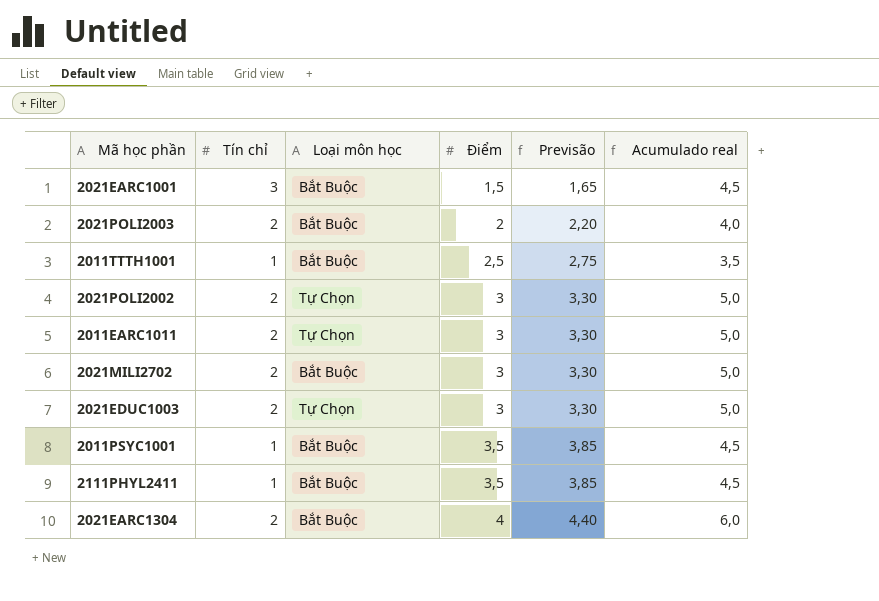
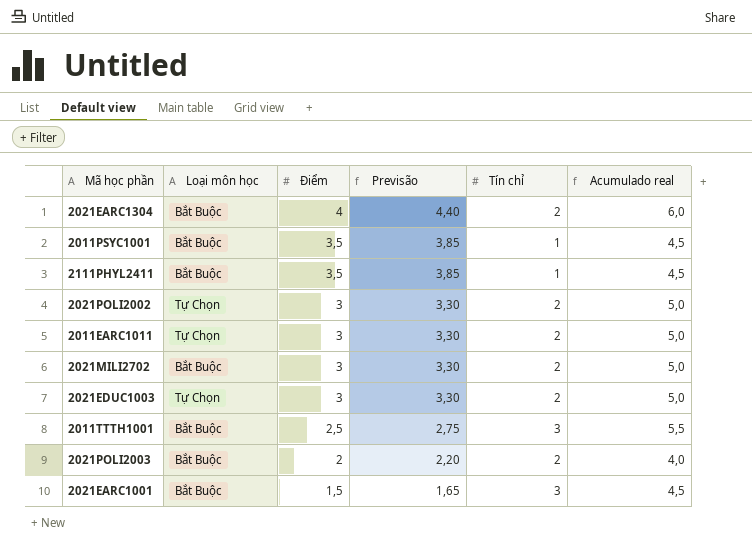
row order: Điểm ascending -> Điểm descending
column Tín chỉ | position: 2 -> 5
2011TTTH1001 | Tín chỉ: 1 -> 3
2011TTTH1001 | Acumulado real: 3,5 -> 5,5

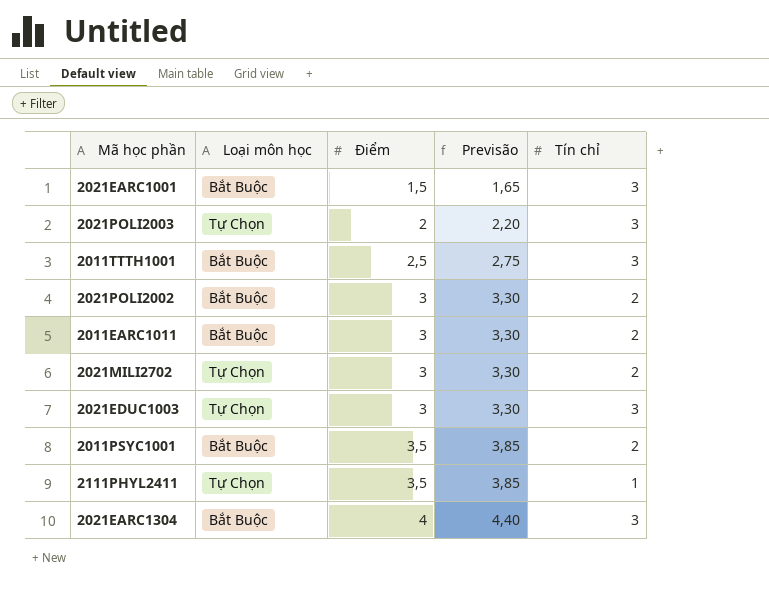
row order: Điểm descending -> Điểm ascending
column Acumulado real | formula: [Điểm] + [Tín chỉ] -> none
2021POLI2003 | Loại môn học: Bắt Buộc -> Tự Chọn
2021POLI2003 | Tín chỉ: 2 -> 3
2021POLI2002 | Loại môn học: Tự Chọn -> Bắt Buộc
2011EARC1011 | Loại môn học: Tự Chọn -> Bắt Buộc
2021MILI2702 | Loại môn học: Bắt Buộc -> Tự Chọn
2021EDUC1003 | Tín chỉ: 2 -> 3
2011PSYC1001 | Tín chỉ: 1 -> 2
2111PHYL2411 | Loại môn học: Bắt Buộc -> Tự Chọn
2021EARC1304 | Tín chỉ: 2 -> 3

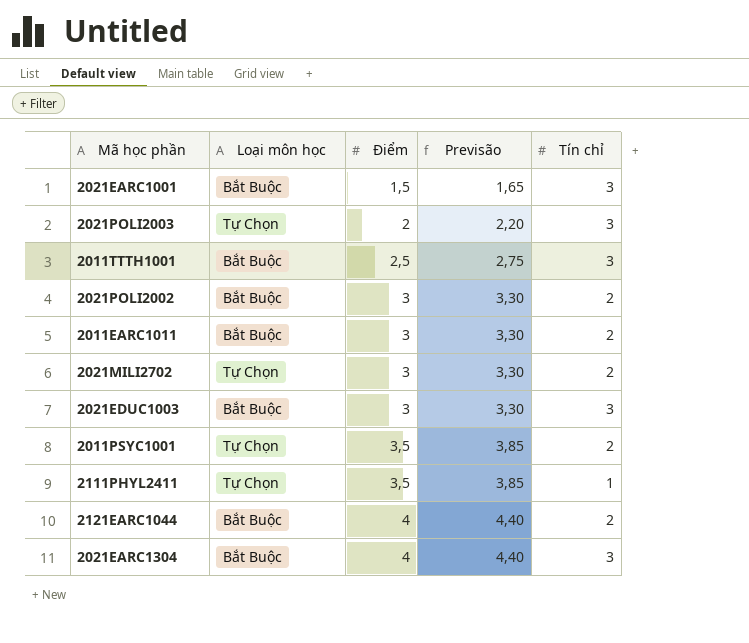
2021EDUC1003 | Loại môn học: Tự Chọn -> Bắt Buộc
2011PSYC1001 | Loại môn học: Bắt Buộc -> Tự Chọn
row 2121EARC1044: none -> Bắt Buộc | 4 | 4,40 | 2

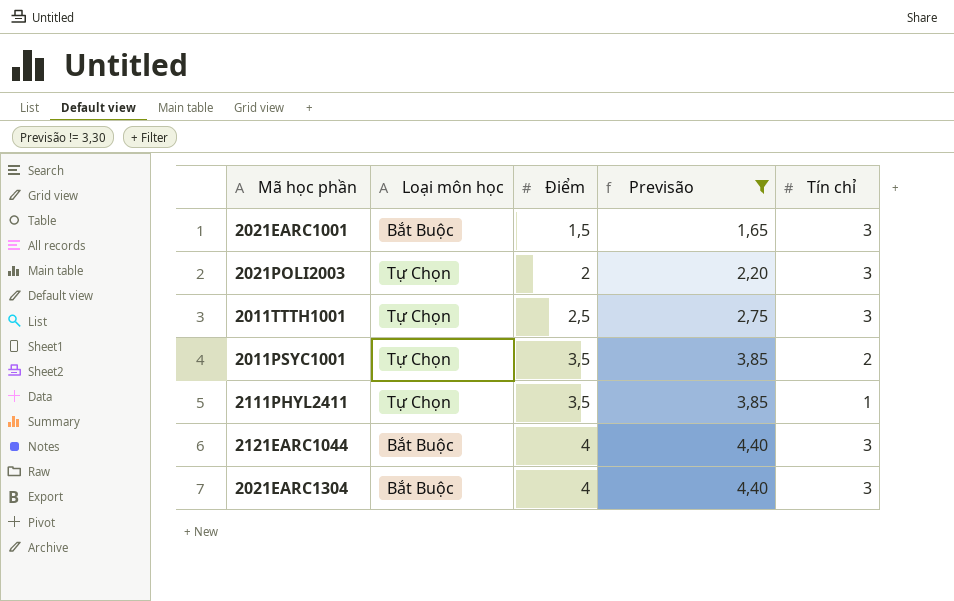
filter: none -> Previsão != 3,30
2011TTTH1001 | Loại môn học: Bắt Buộc -> Tự Chọn
2121EARC1044 | Tín chỉ: 2 -> 3

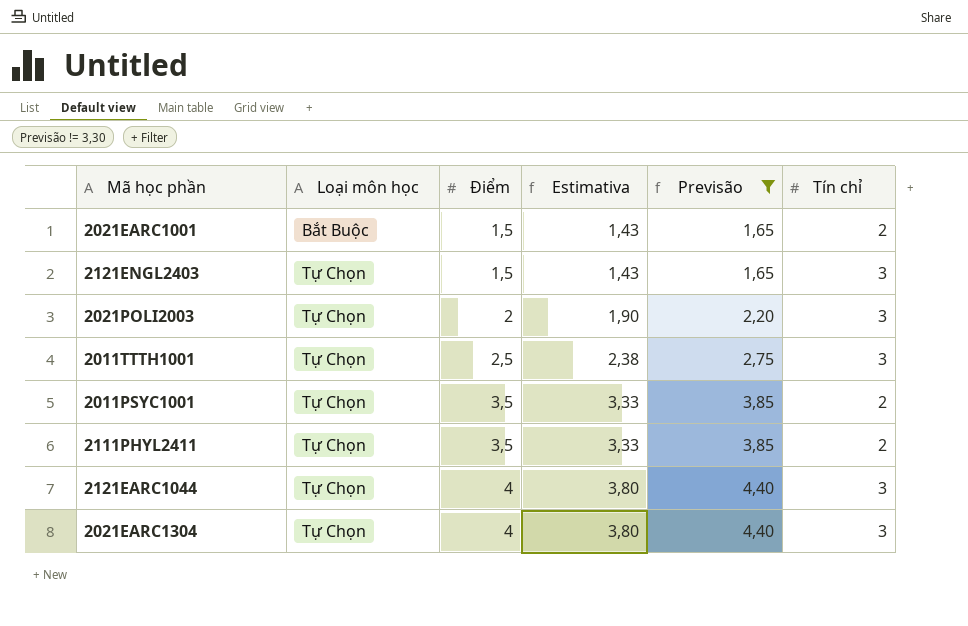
column Estimativa | formula: none -> [Điểm] * 0,95
2021EARC1001 | Tín chỉ: 3 -> 2
row 2121ENGL2403: none -> Tự Chọn | 1,5 | 1,43 | 1,65 | 3
2111PHYL2411 | Tín chỉ: 1 -> 2
2121EARC1044 | Loại môn học: Bắt Buộc -> Tự Chọn
2021EARC1304 | Loại môn học: Bắt Buộc -> Tự Chọn

